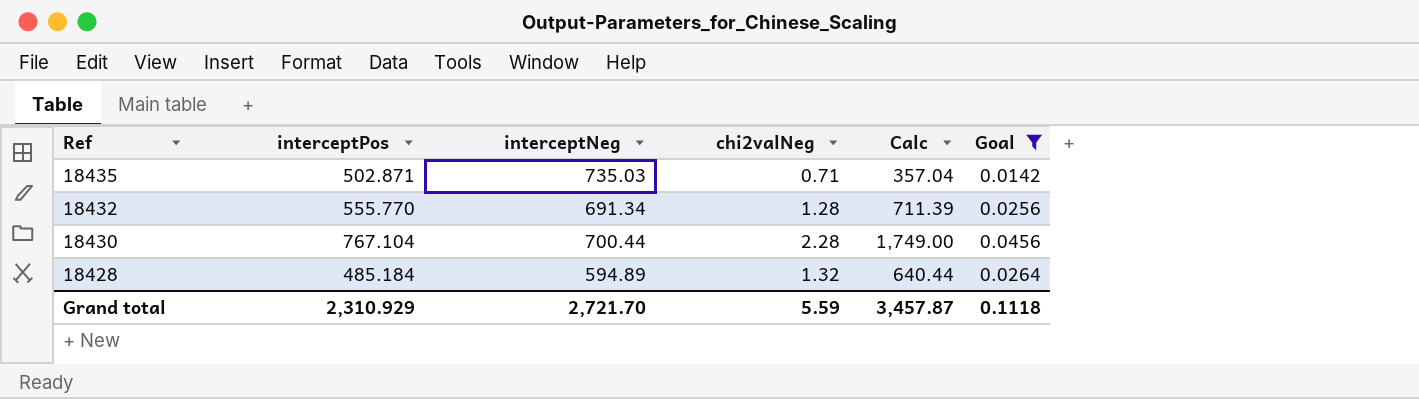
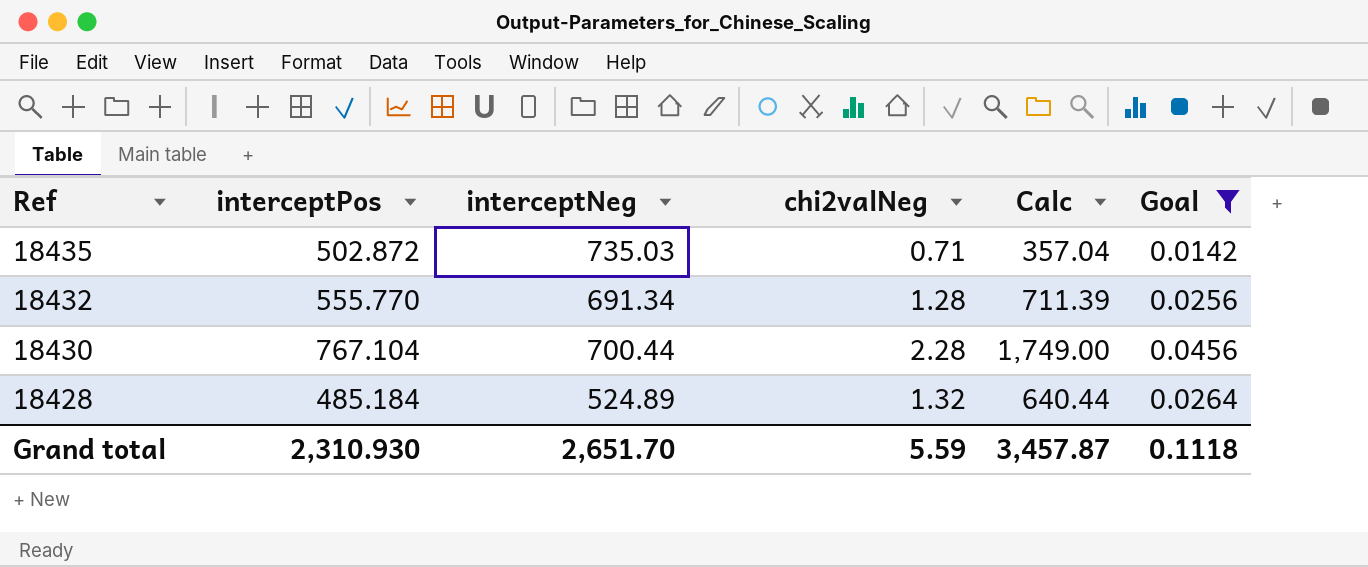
18435 | interceptPos: 502.871 -> 502.872
18428 | interceptNeg: 594.89 -> 524.89
Grand total | interceptPos: 2,310.929 -> 2,310.930
Grand total | interceptNeg: 2,721.70 -> 2,651.70

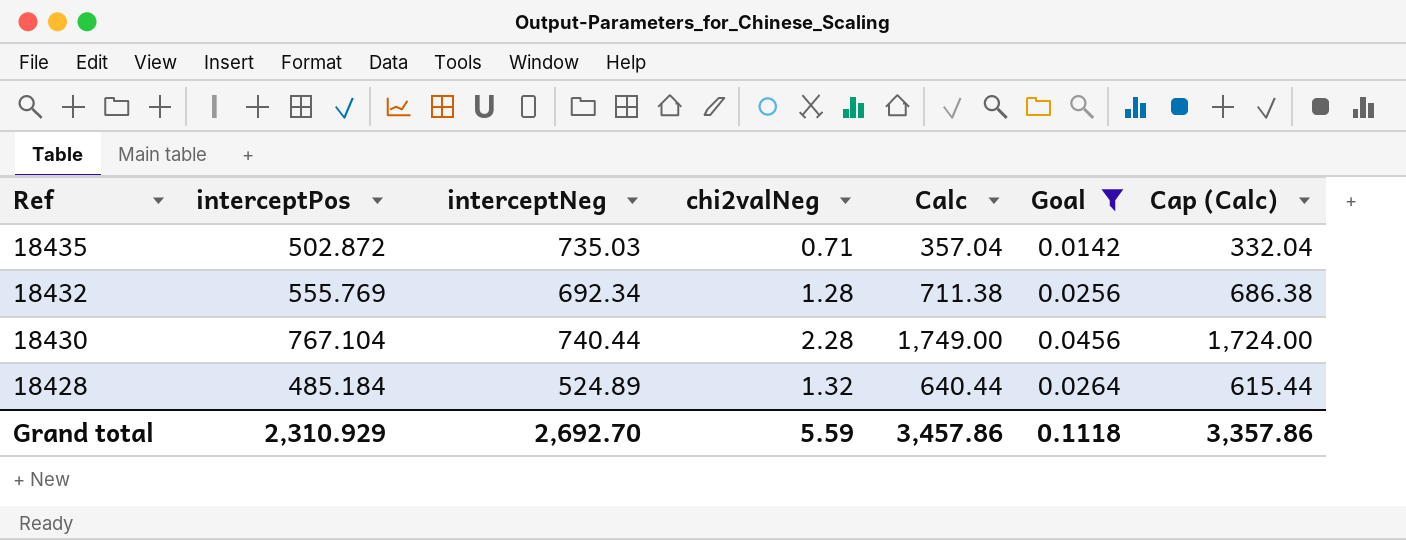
column Cap (Calc) | formula: none -> [Calc] - 25
18432 | interceptPos: 555.770 -> 555.769
18432 | interceptNeg: 691.34 -> 692.34
18432 | Calc: 711.39 -> 711.38
18430 | interceptNeg: 700.44 -> 740.44
Grand total | interceptPos: 2,310.930 -> 2,310.929
Grand total | interceptNeg: 2,651.70 -> 2,692.70
Grand total | Calc: 3,457.87 -> 3,457.86

